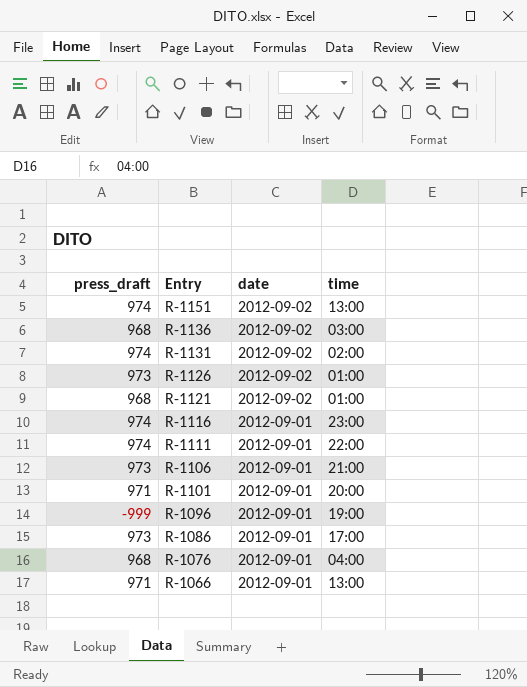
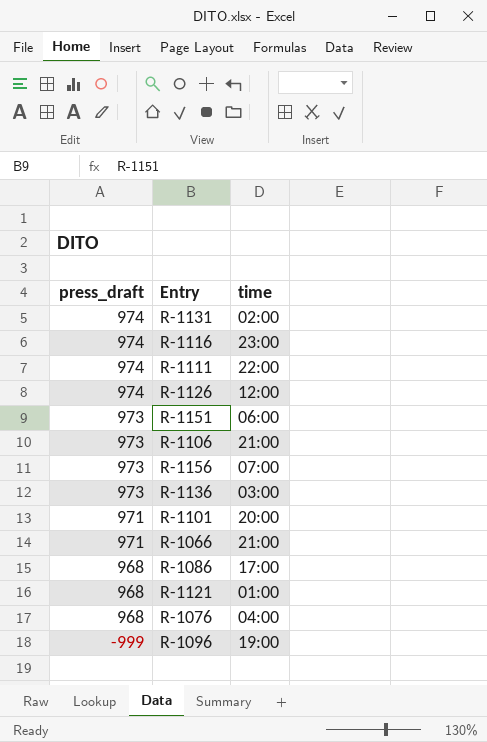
row order: Entry descending -> press_draft descending
column date | position: 3 -> none
R-1126 | press_draft: 973 -> 974
R-1126 | time: 01:00 -> 12:00
R-1151 | press_draft: 974 -> 973
R-1151 | time: 13:00 -> 06:00
row R-1156: none -> 973 | 07:00
R-1136 | press_draft: 968 -> 973
R-1066 | time: 13:00 -> 21:00
R-1086 | press_draft: 973 -> 968

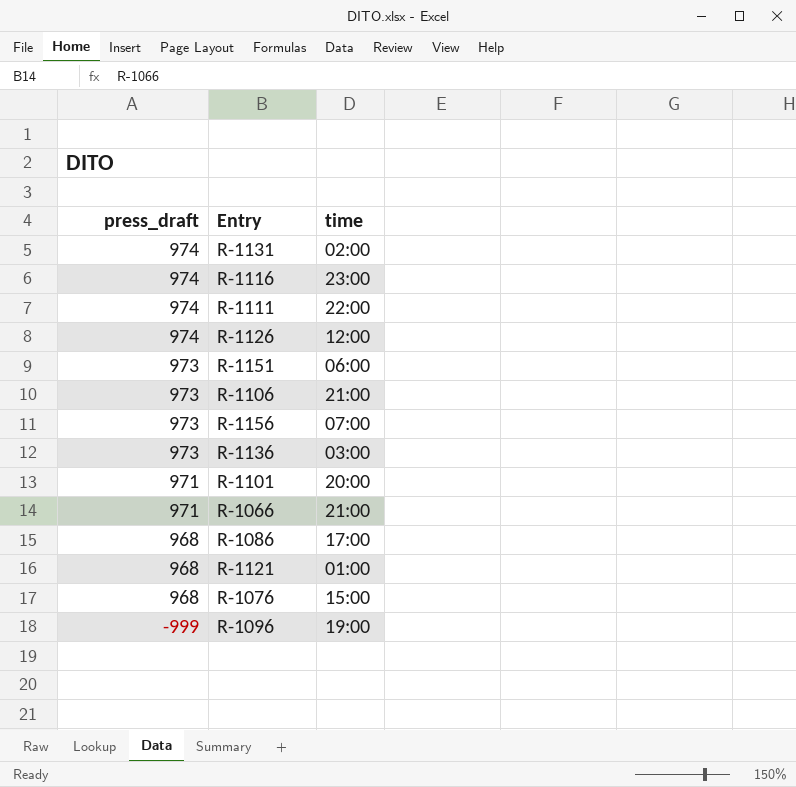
R-1076 | time: 04:00 -> 15:00

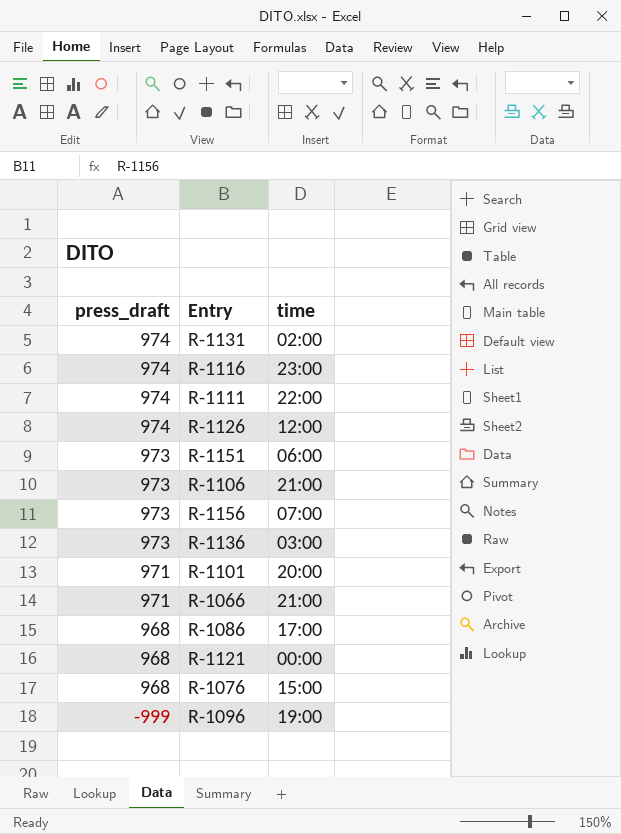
R-1121 | time: 01:00 -> 00:00

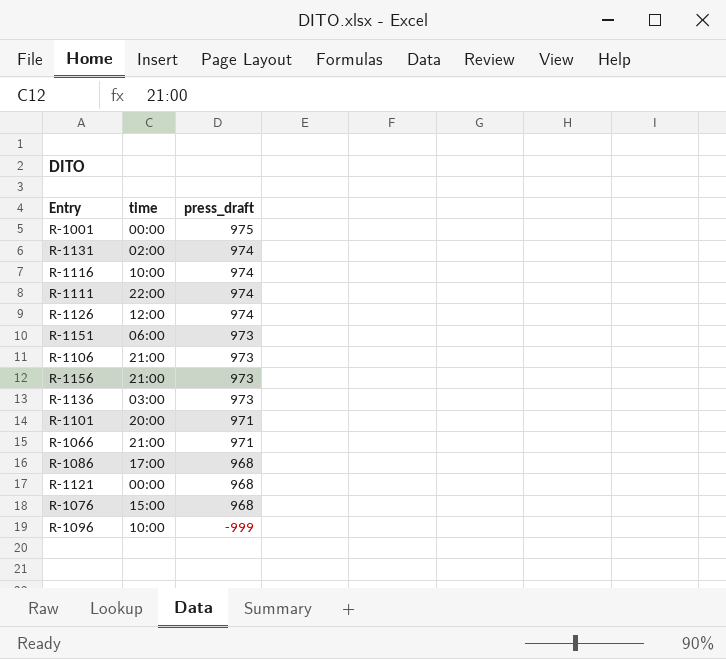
column press_draft | position: 1 -> 3
row R-1001: none -> 00:00 | 975
R-1116 | time: 23:00 -> 10:00
R-1156 | time: 07:00 -> 21:00
R-1096 | time: 19:00 -> 10:00

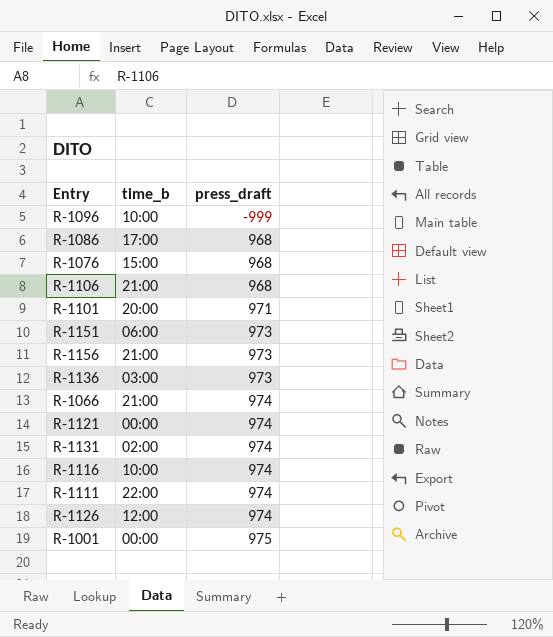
row order: press_draft descending -> press_draft ascending
column name: time -> time_b
R-1106 | press_draft: 973 -> 968
R-1066 | press_draft: 971 -> 974
R-1121 | press_draft: 968 -> 974

